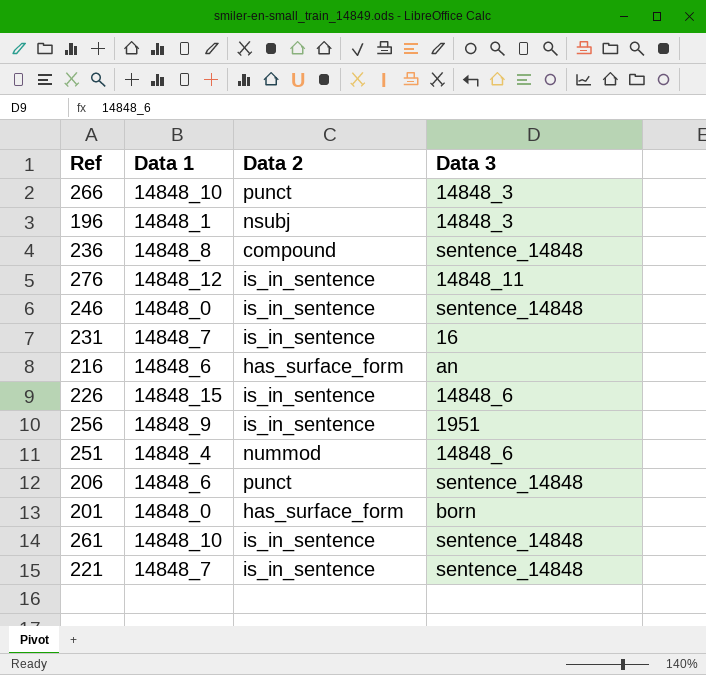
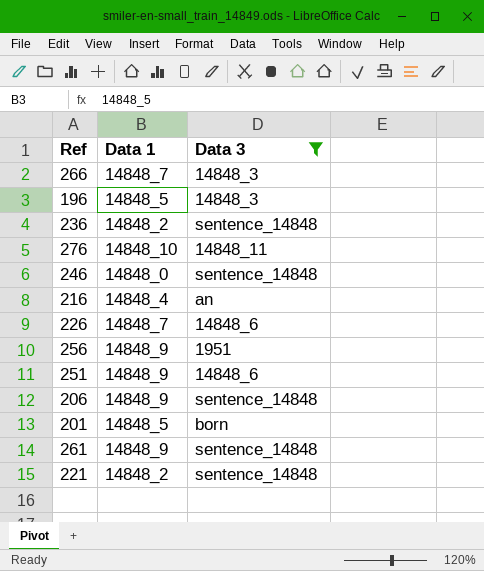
filter: none -> Data 3 != 16
column Data 2 | position: 3 -> none
266 | Data 1: 14848_10 -> 14848_7
196 | Data 1: 14848_1 -> 14848_5
236 | Data 1: 14848_8 -> 14848_2
276 | Data 1: 14848_12 -> 14848_10
216 | Data 1: 14848_6 -> 14848_4
226 | Data 1: 14848_15 -> 14848_7
251 | Data 1: 14848_4 -> 14848_9
206 | Data 1: 14848_6 -> 14848_9
201 | Data 1: 14848_0 -> 14848_5
261 | Data 1: 14848_10 -> 14848_9
221 | Data 1: 14848_7 -> 14848_2

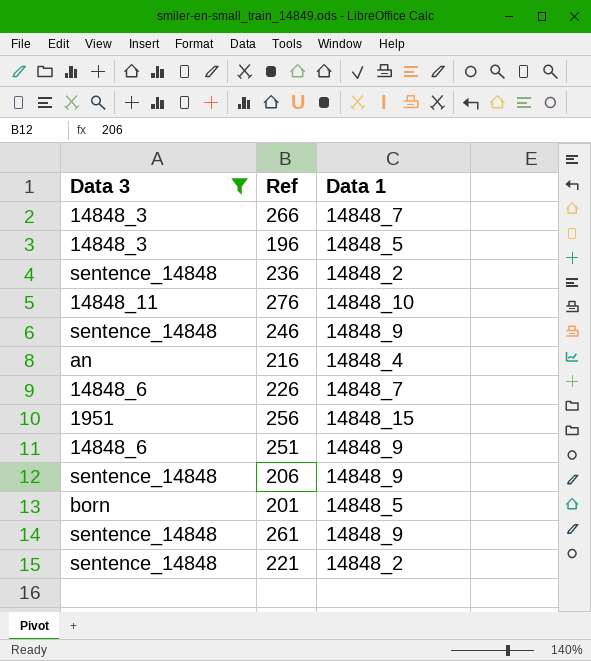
column Data 3 | position: 3 -> 1
246 | Data 1: 14848_0 -> 14848_9
256 | Data 1: 14848_9 -> 14848_15

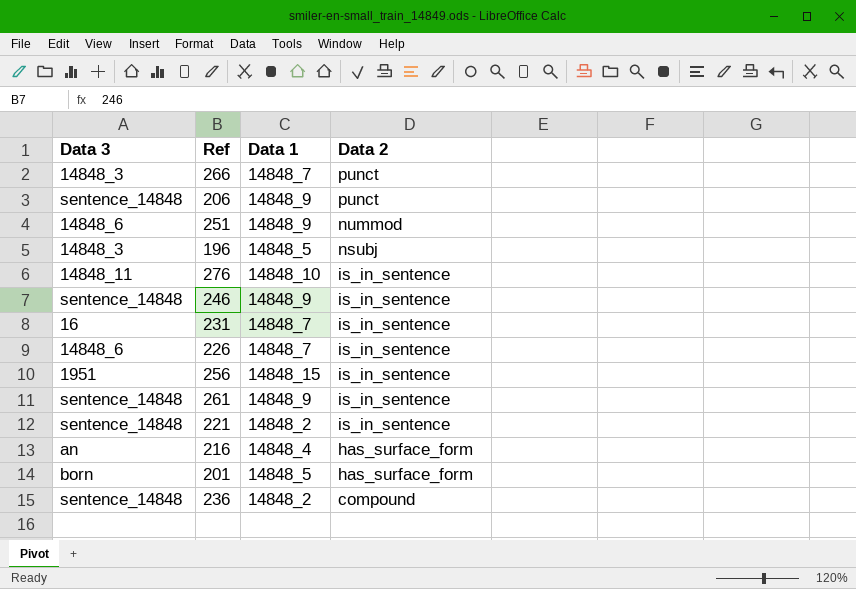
filter: Data 3 != 16 -> none
row order: none -> Data 2 descending
column Data 2 | position: none -> 4

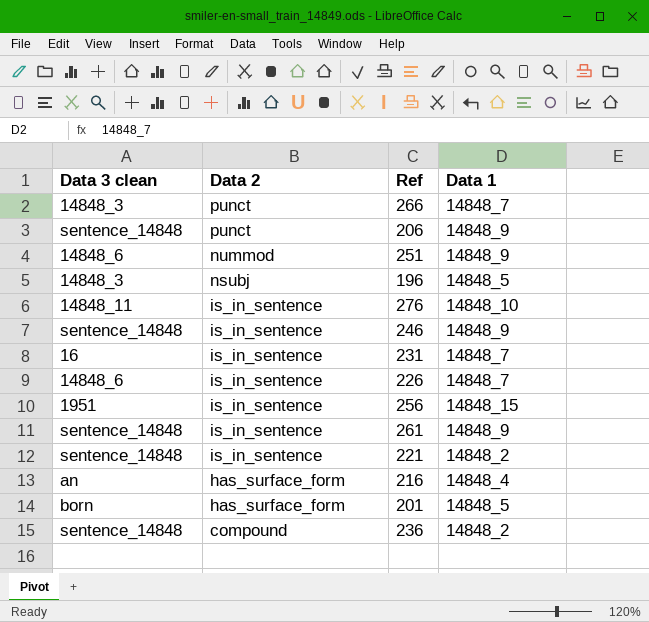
column name: Data 3 -> Data 3 clean
column Data 2 | position: 4 -> 2

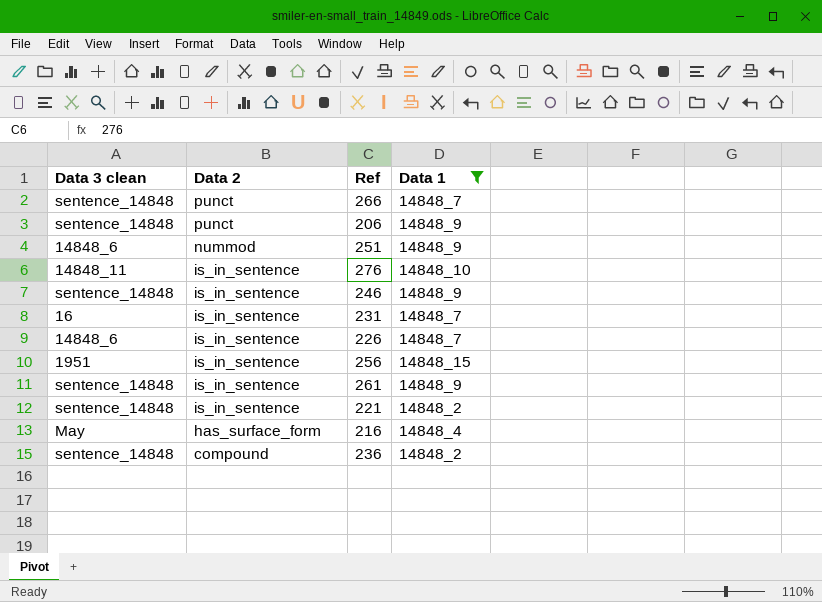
filter: none -> Data 1 != 14848_5
266 | Data 3 clean: 14848_3 -> sentence_14848
216 | Data 3 clean: an -> May

